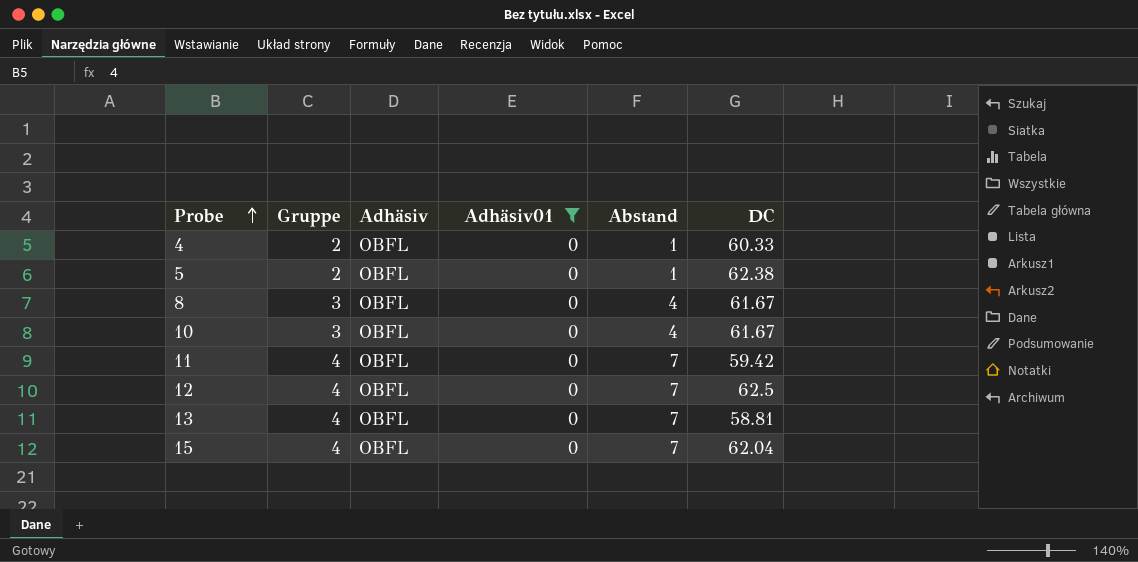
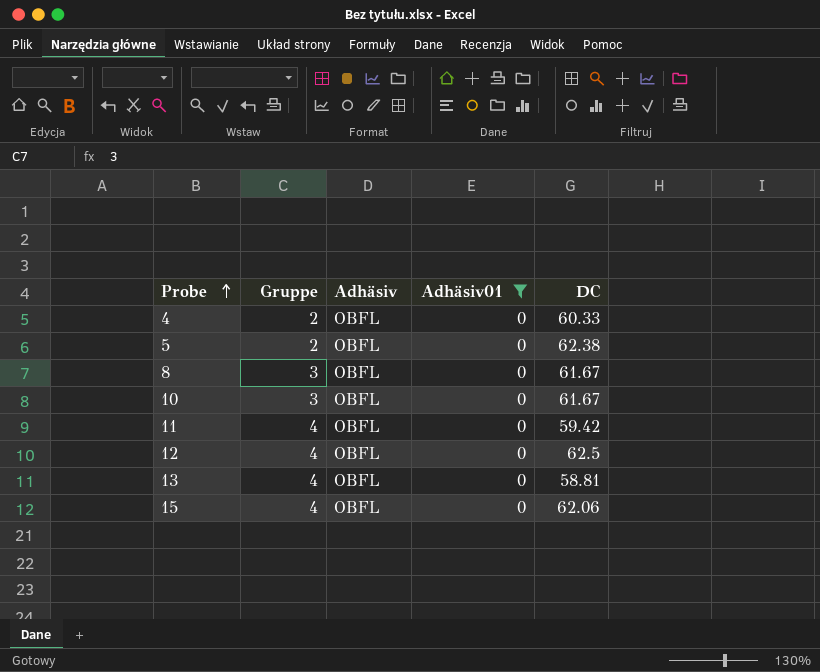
column Abstand | position: 5 -> none
15 | DC: 62.04 -> 62.06

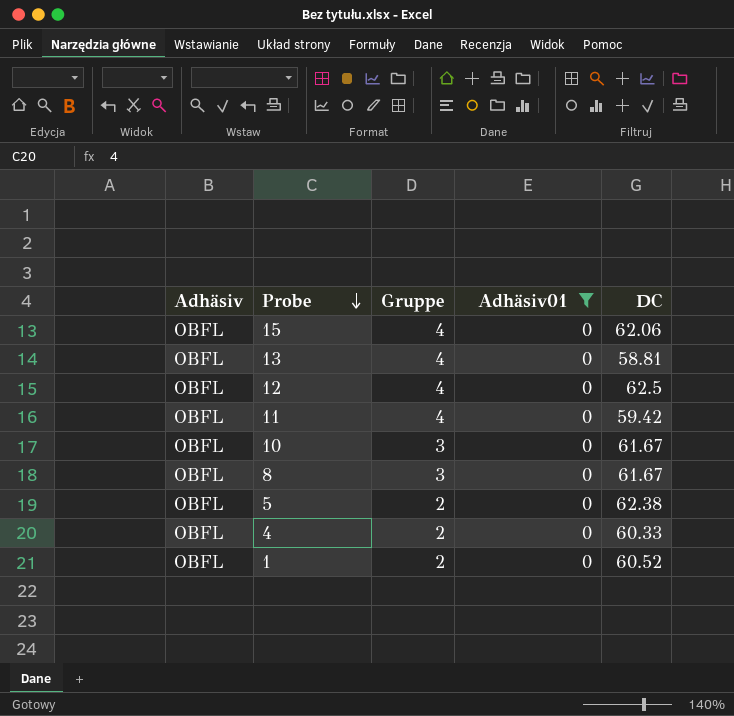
row order: Probe ascending -> Probe descending
column Adhäsiv | position: 3 -> 1
row 1: none -> OBFL | 2 | 0 | 60.52

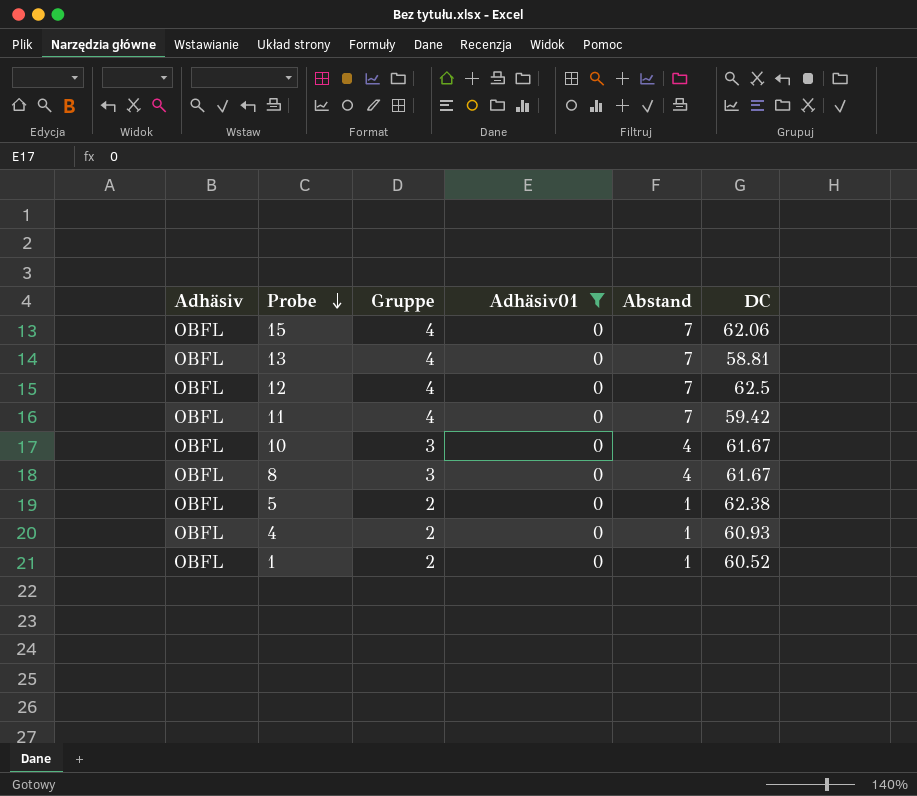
column Abstand | position: none -> 5
4 | DC: 60.33 -> 60.93

